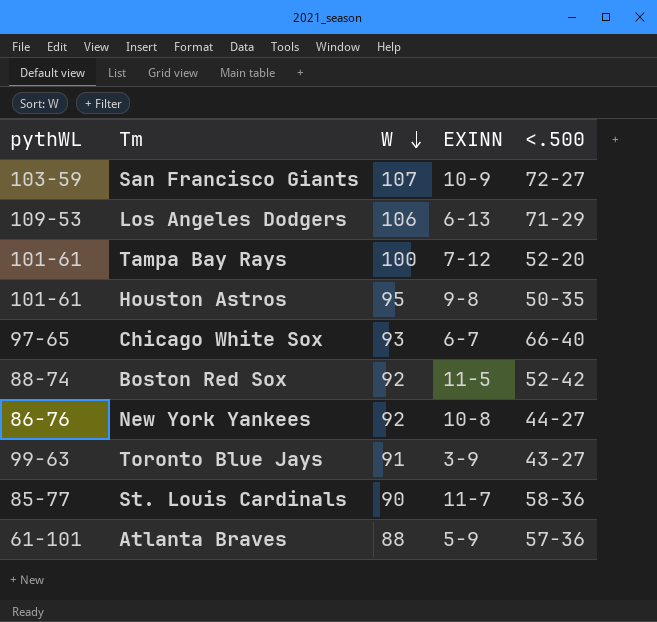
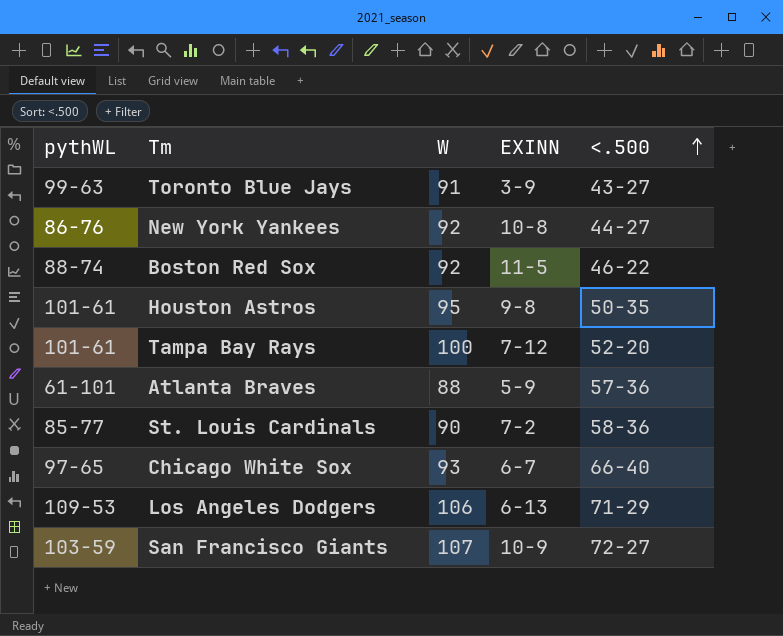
row order: W descending -> <.500 ascending
Boston Red Sox | <.500: 52-42 -> 46-22
St. Louis Cardinals | EXINN: 11-7 -> 7-2

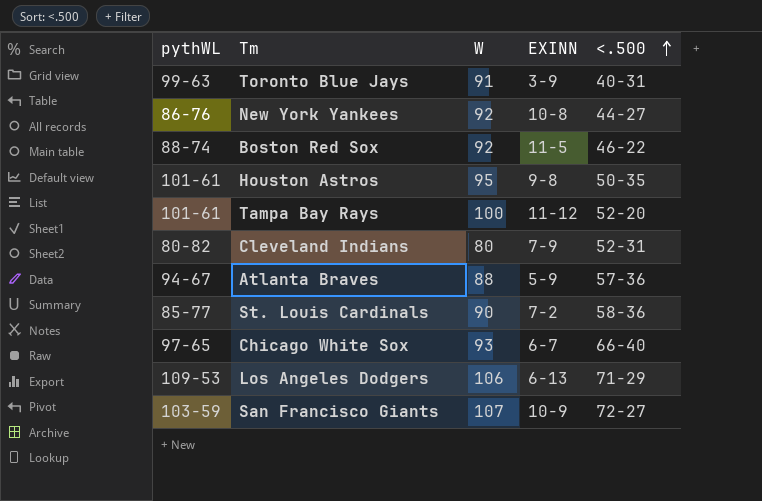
Toronto Blue Jays | <.500: 43-27 -> 40-31
Tampa Bay Rays | EXINN: 7-12 -> 11-12
row Cleveland Indians: none -> 80-82 | 80 | 7-9 | 52-31
Atlanta Braves | pythWL: 61-101 -> 94-67

